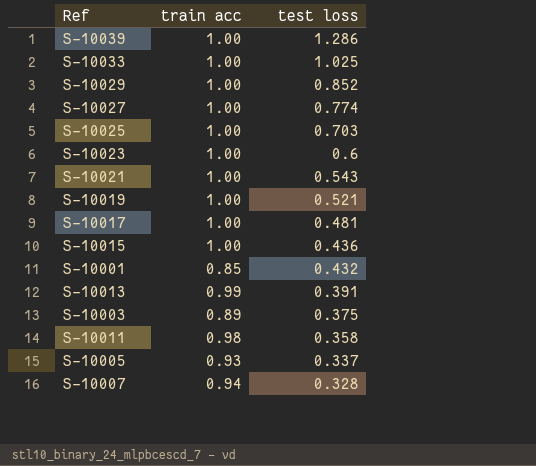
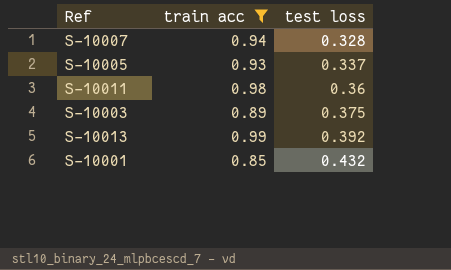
filter: none -> train acc != 1.00
row order: test loss descending -> test loss ascending
S-10011 | test loss: 0.358 -> 0.36
S-10013 | test loss: 0.391 -> 0.392

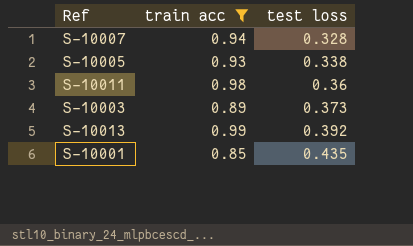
S-10005 | test loss: 0.337 -> 0.338
S-10003 | test loss: 0.375 -> 0.373
S-10001 | test loss: 0.432 -> 0.435

